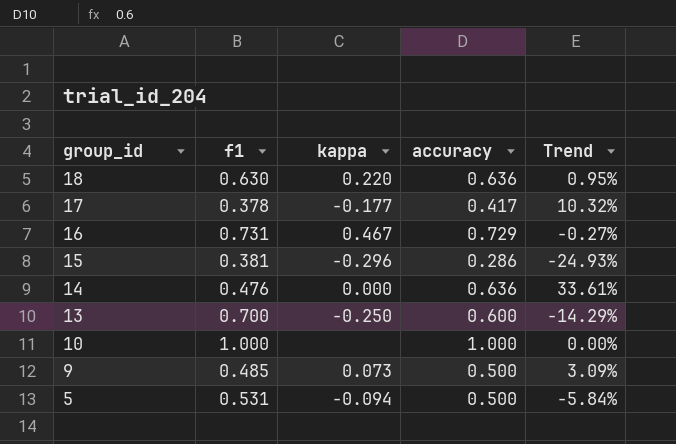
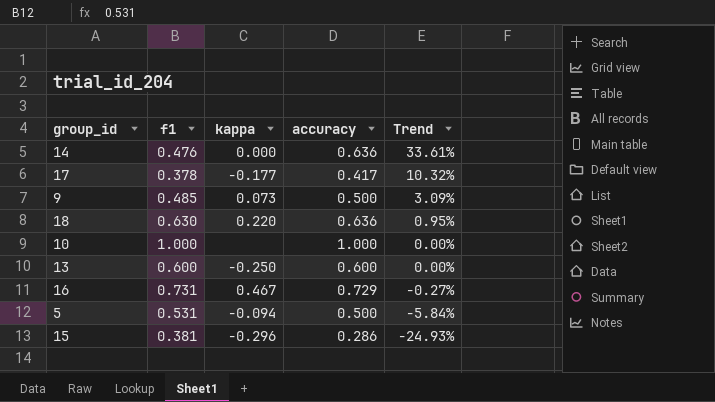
row order: group_id descending -> Trend descending
13 | f1: 0.700 -> 0.600
13 | Trend: -14.29% -> 0.00%

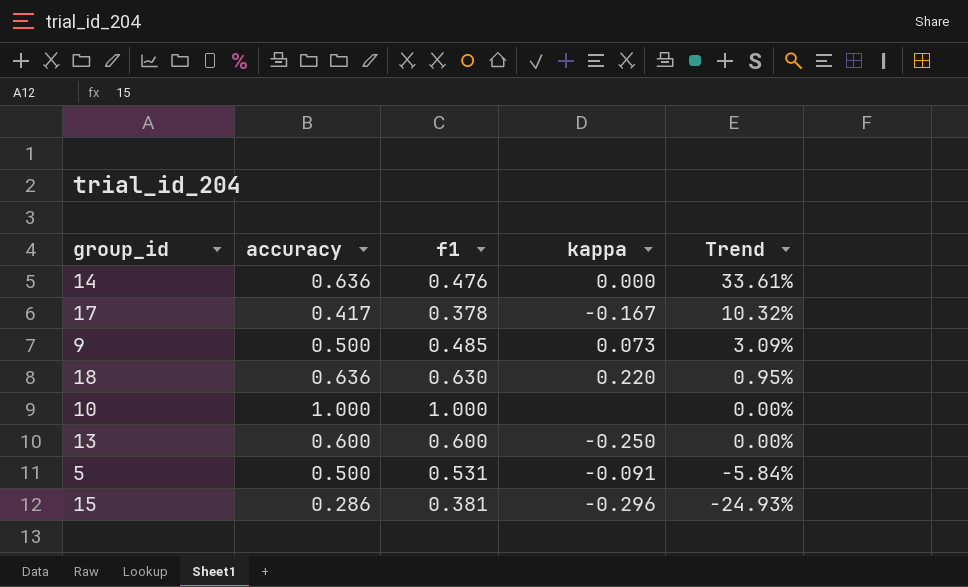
column accuracy | position: 4 -> 2
row 16: 0.731 | 0.467 | 0.729 | -0.27% -> none
17 | kappa: -0.177 -> -0.167
5 | kappa: -0.094 -> -0.091

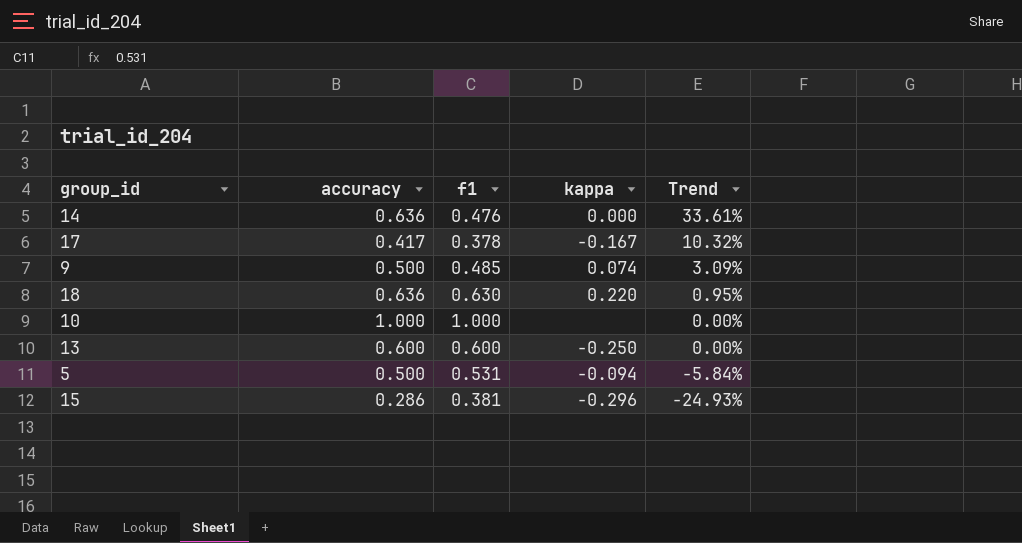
9 | kappa: 0.073 -> 0.074
5 | kappa: -0.091 -> -0.094

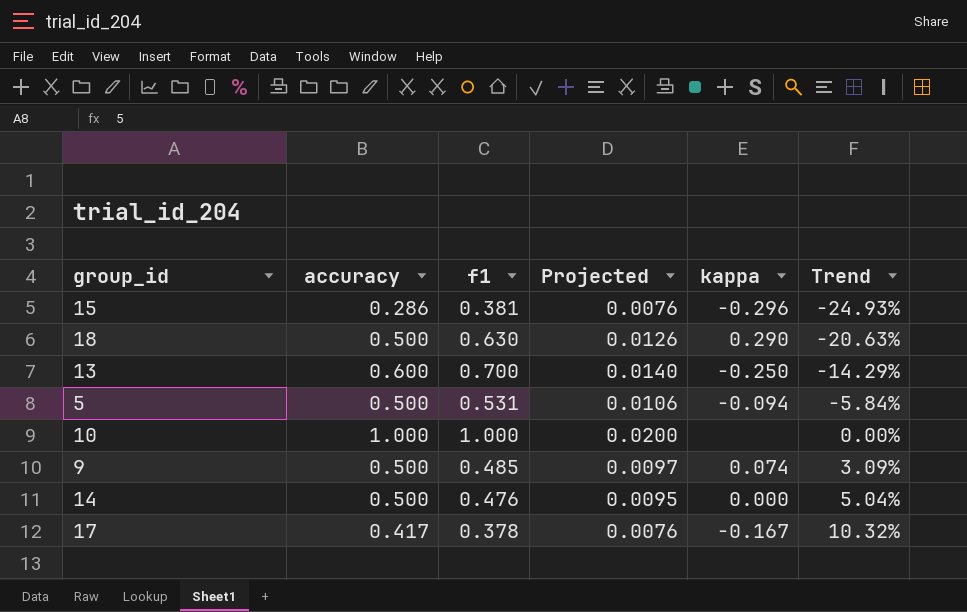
row order: Trend descending -> Trend ascending
column Projected | formula: none -> [f1] * 0.02
18 | accuracy: 0.636 -> 0.500
18 | kappa: 0.220 -> 0.290
18 | Trend: 0.95% -> -20.63%
13 | f1: 0.600 -> 0.700
13 | Trend: 0.00% -> -14.29%
14 | accuracy: 0.636 -> 0.500
14 | Trend: 33.61% -> 5.04%

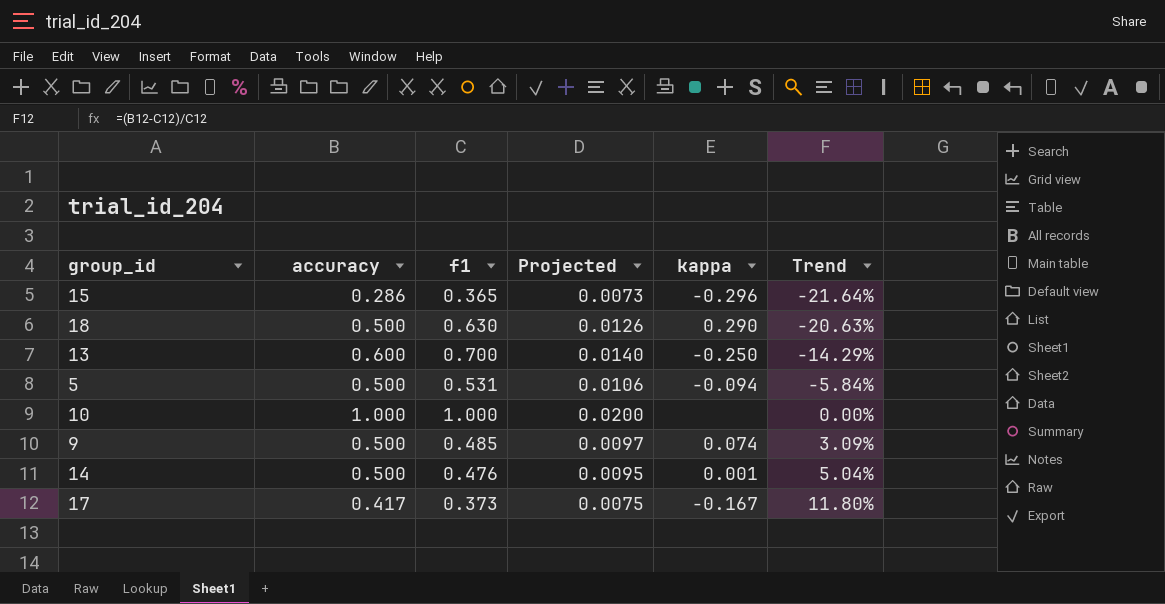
15 | f1: 0.381 -> 0.365
15 | Projected: 0.0076 -> 0.0073
15 | Trend: -24.93% -> -21.64%
14 | kappa: 0.000 -> 0.001
17 | f1: 0.378 -> 0.373
17 | Projected: 0.0076 -> 0.0075
17 | Trend: 10.32% -> 11.80%

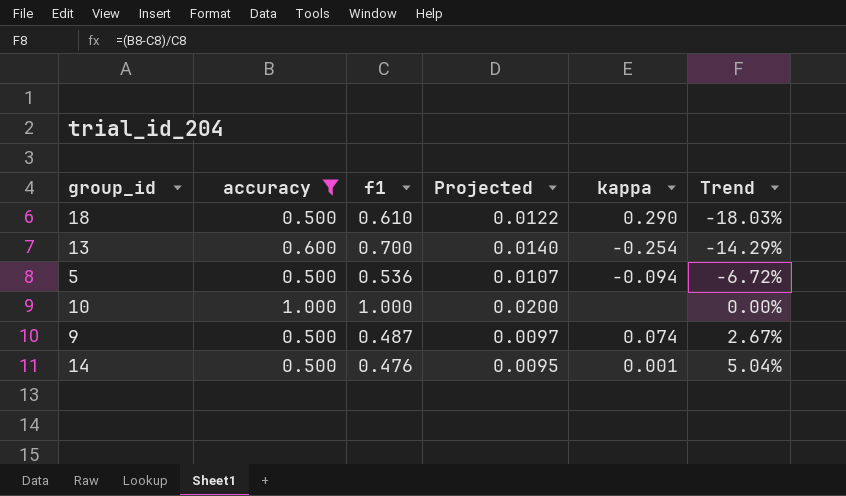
filter: none -> accuracy >= 0.500
18 | f1: 0.630 -> 0.610
18 | Projected: 0.0126 -> 0.0122
18 | Trend: -20.63% -> -18.03%
13 | kappa: -0.250 -> -0.254
5 | f1: 0.531 -> 0.536
5 | Projected: 0.0106 -> 0.0107
5 | Trend: -5.84% -> -6.72%
9 | f1: 0.485 -> 0.487
9 | Trend: 3.09% -> 2.67%

